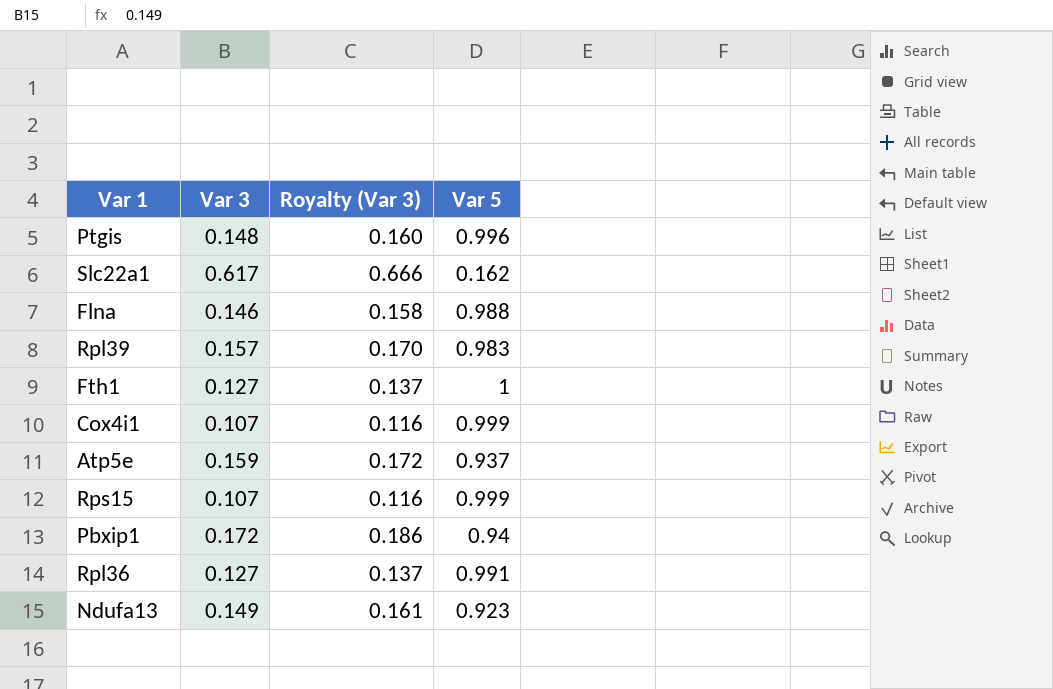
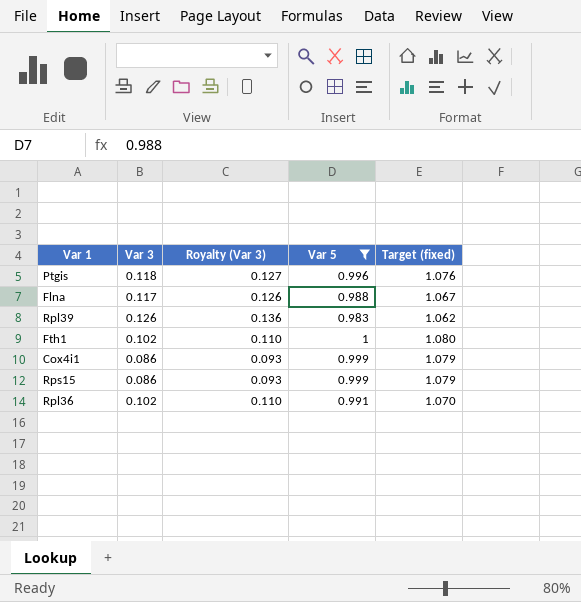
filter: none -> Var 5 >= 0.983
column Target (fixed) | formula: none -> [Var 5] * 1.08
Ptgis | Var 3: 0.148 -> 0.118
Ptgis | Royalty (Var 3): 0.160 -> 0.127
Flna | Var 3: 0.146 -> 0.117
Flna | Royalty (Var 3): 0.158 -> 0.126
Rpl39 | Var 3: 0.157 -> 0.126
Rpl39 | Royalty (Var 3): 0.170 -> 0.136
Fth1 | Var 3: 0.127 -> 0.102
Fth1 | Royalty (Var 3): 0.137 -> 0.110
Cox4i1 | Var 3: 0.107 -> 0.086
Cox4i1 | Royalty (Var 3): 0.116 -> 0.093
Rps15 | Var 3: 0.107 -> 0.086
Rps15 | Royalty (Var 3): 0.116 -> 0.093
Rpl36 | Var 3: 0.127 -> 0.102
Rpl36 | Royalty (Var 3): 0.137 -> 0.110

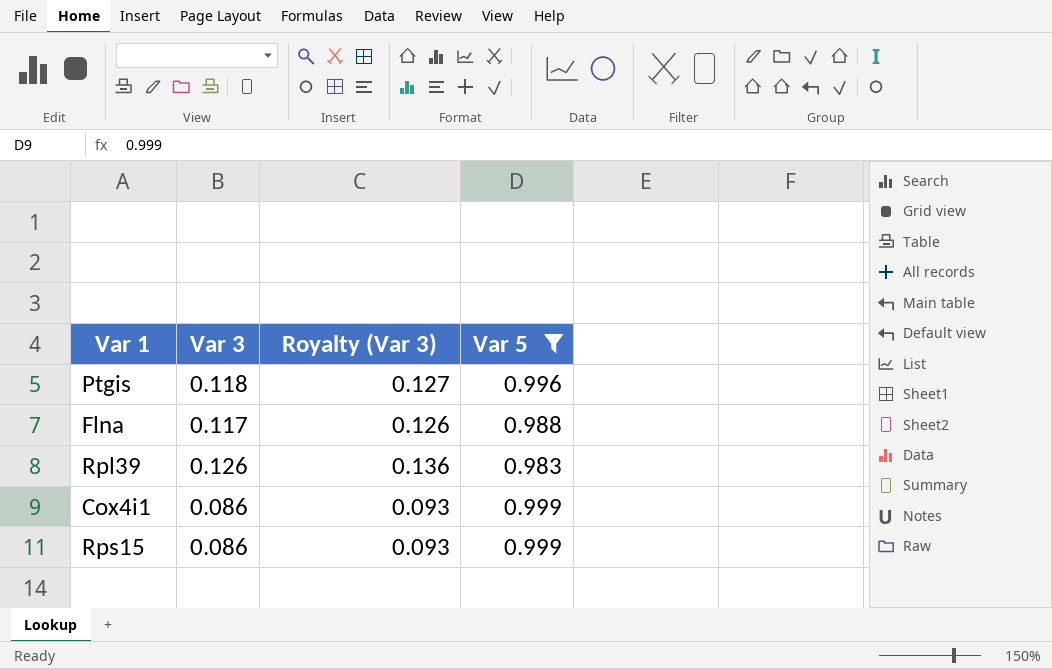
column Target (fixed) | formula: [Var 5] * 1.08 -> none
row Fth1: 0.102 | 0.110 | 1 | 1.080 -> none
row Rpl36: 0.102 | 0.110 | 0.991 | 1.070 -> none

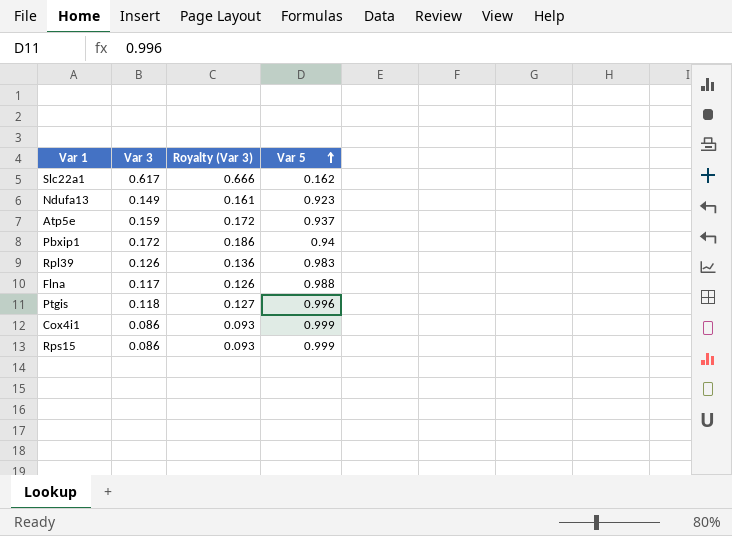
filter: Var 5 >= 0.983 -> none
row order: none -> Var 5 ascending

